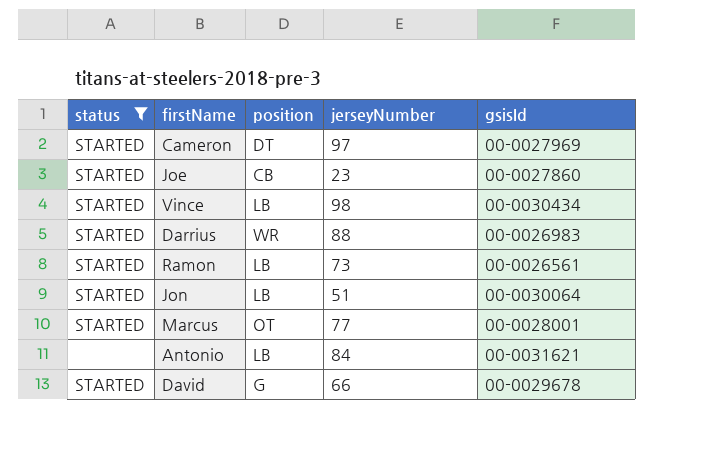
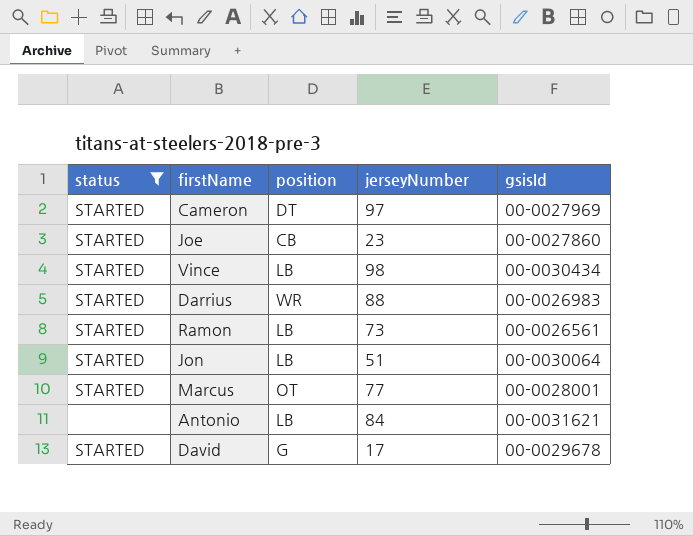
David | jerseyNumber: 66 -> 17

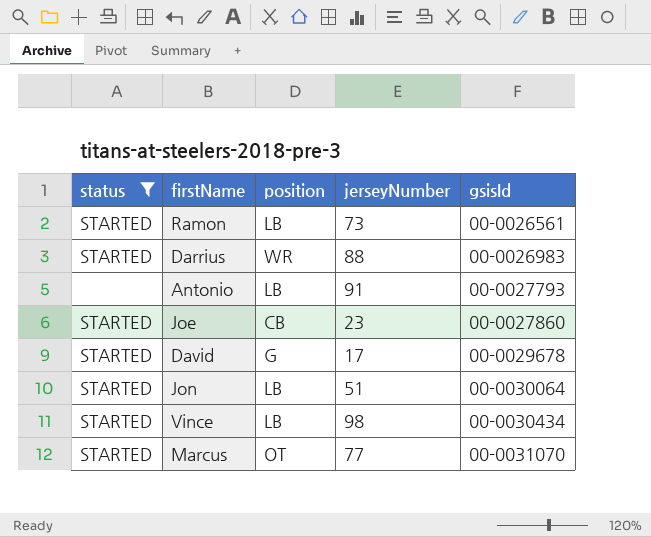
row order: none -> gsisId ascending
row Cameron: STARTED | DT | 97 | 00-0027969 -> none
Antonio | jerseyNumber: 84 -> 91
Antonio | gsisId: 00-0031621 -> 00-0027793
Marcus | gsisId: 00-0028001 -> 00-0031070

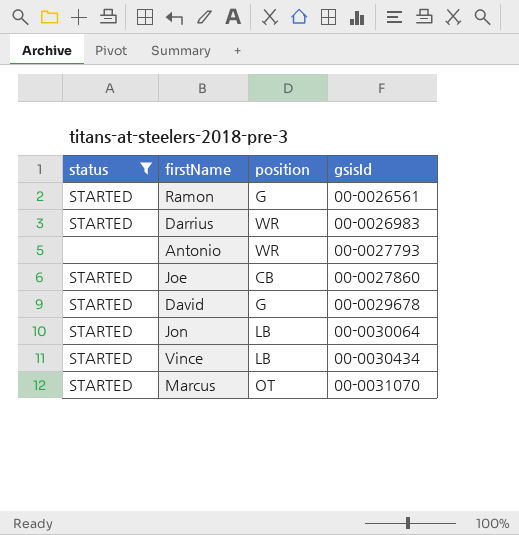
column jerseyNumber | position: 4 -> none
Ramon | position: LB -> G
Antonio | position: LB -> WR

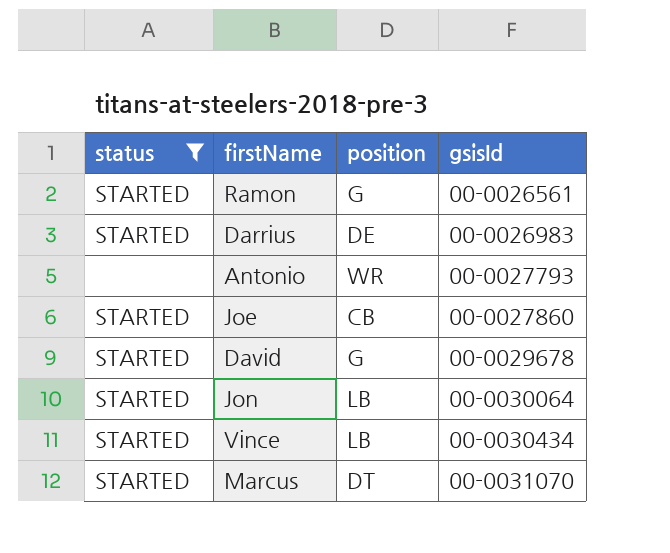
Darrius | position: WR -> DE
Marcus | position: OT -> DT

